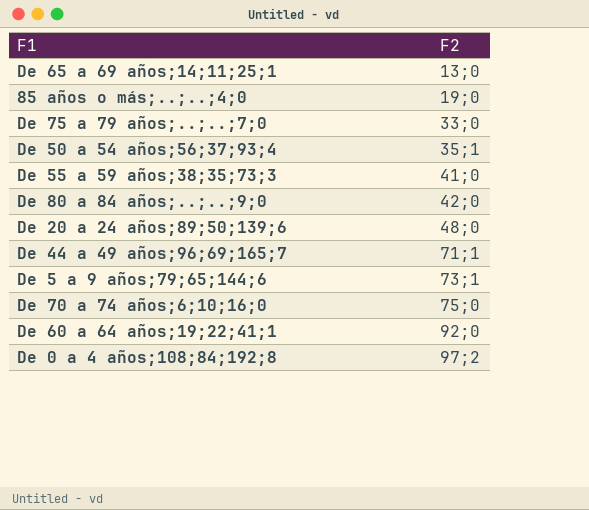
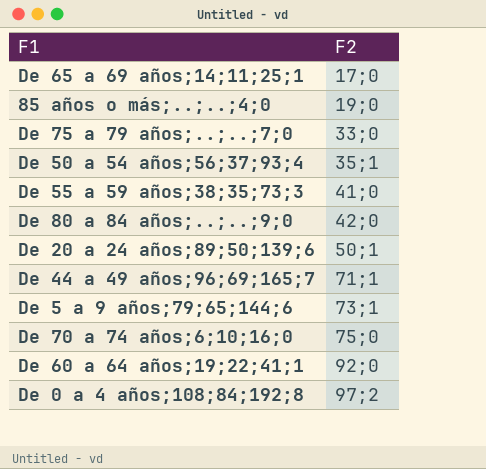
De 65 a 69 años;14;11;25;1 | F2: 13;0 -> 17;0
De 20 a 24 años;89;50;139;6 | F2: 48;0 -> 50;1

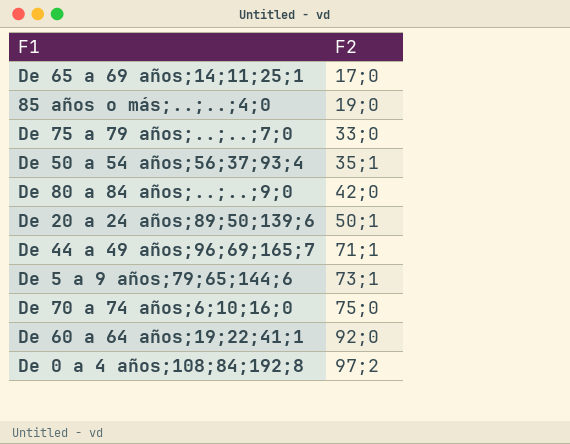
row De 55 a 59 años;38;35;73;3: 41;0 -> none

